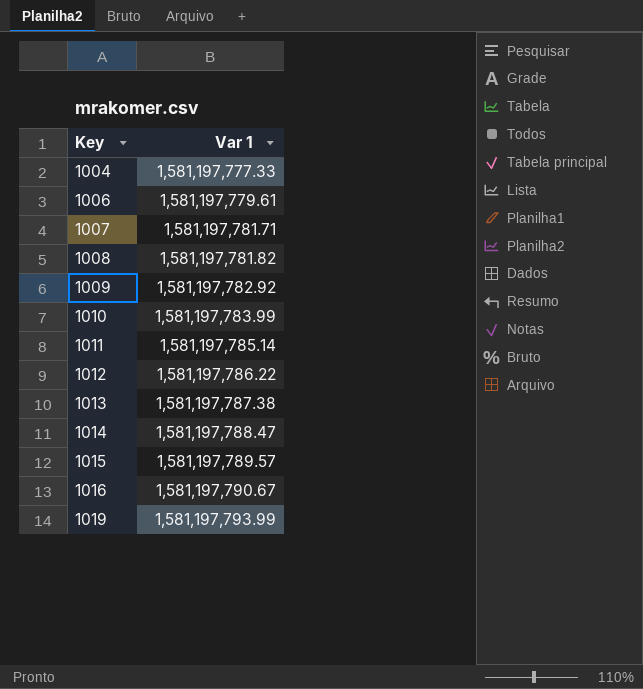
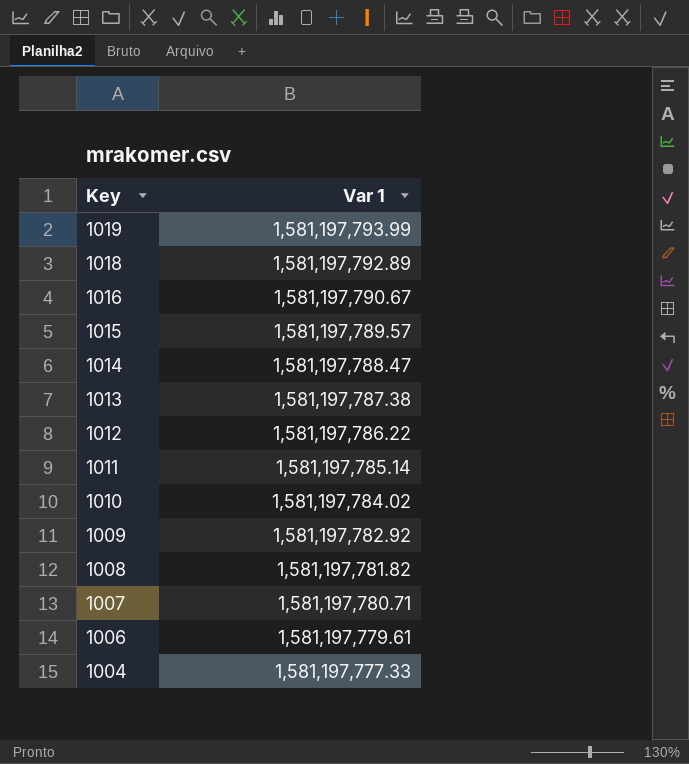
row order: Key ascending -> Key descending
row 1018: none -> 1,581,197,792.89
1010 | Var 1: 1,581,197,783.99 -> 1,581,197,784.02
1007 | Var 1: 1,581,197,781.71 -> 1,581,197,780.71

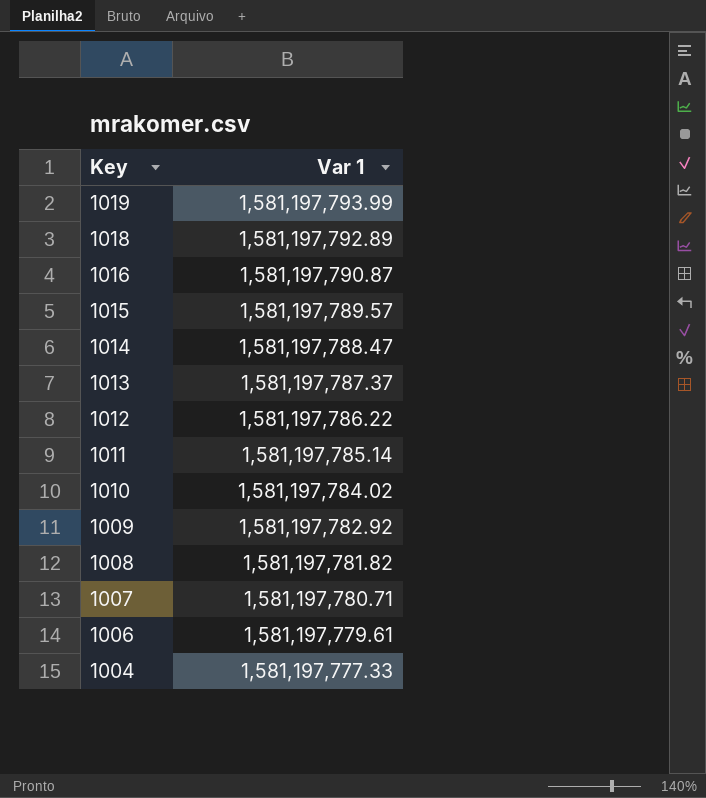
1016 | Var 1: 1,581,197,790.67 -> 1,581,197,790.87
1013 | Var 1: 1,581,197,787.38 -> 1,581,197,787.37

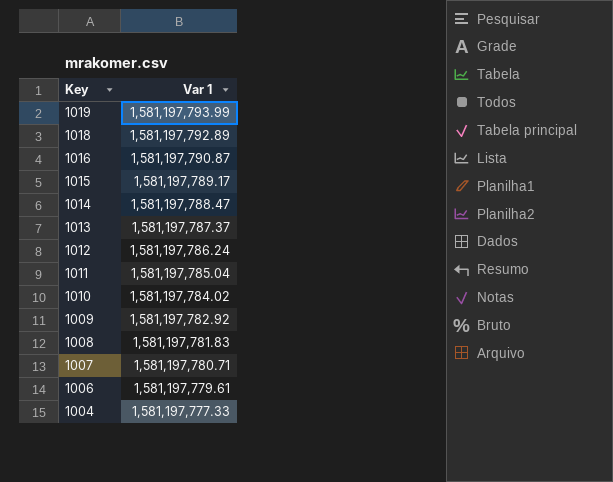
1015 | Var 1: 1,581,197,789.57 -> 1,581,197,789.17
1012 | Var 1: 1,581,197,786.22 -> 1,581,197,786.24
1011 | Var 1: 1,581,197,785.14 -> 1,581,197,785.04
1008 | Var 1: 1,581,197,781.82 -> 1,581,197,781.83

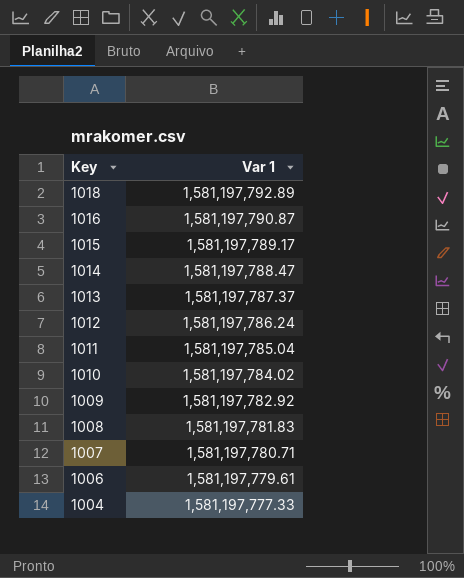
row 1019: 1,581,197,793.99 -> none

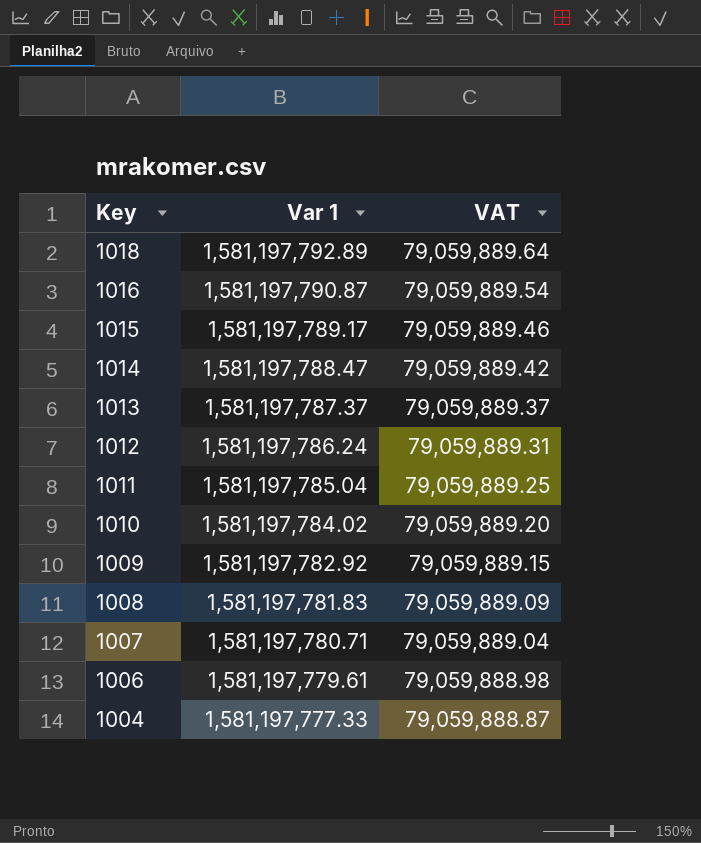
column VAT | formula: none -> [Var 1] * 0.05

